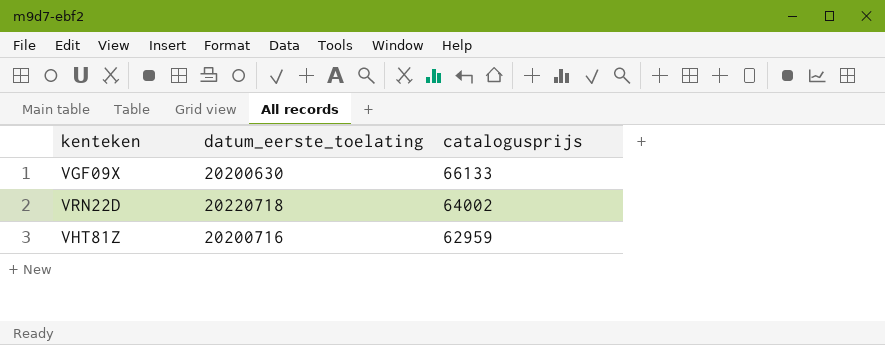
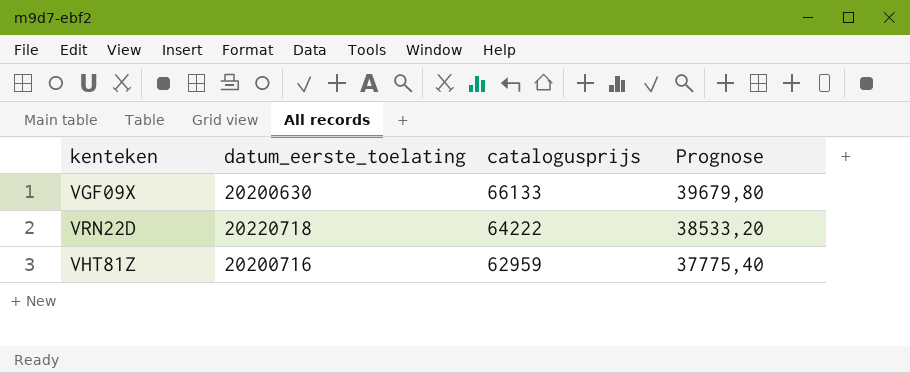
column Prognose | formula: none -> [catalogusprijs] * 0,6
VRN22D | catalogusprijs: 64002 -> 64222

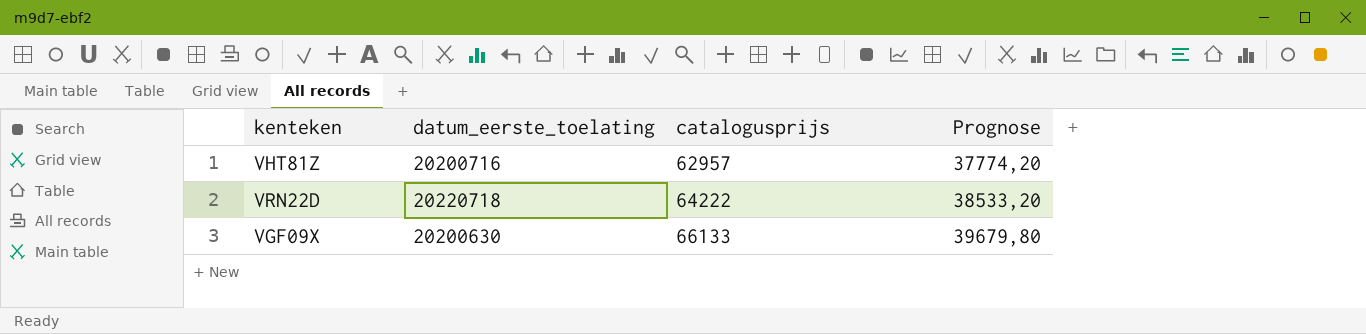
row order: catalogusprijs descending -> catalogusprijs ascending
VHT81Z | catalogusprijs: 62959 -> 62957
VHT81Z | Prognose: 37775,40 -> 37774,20

